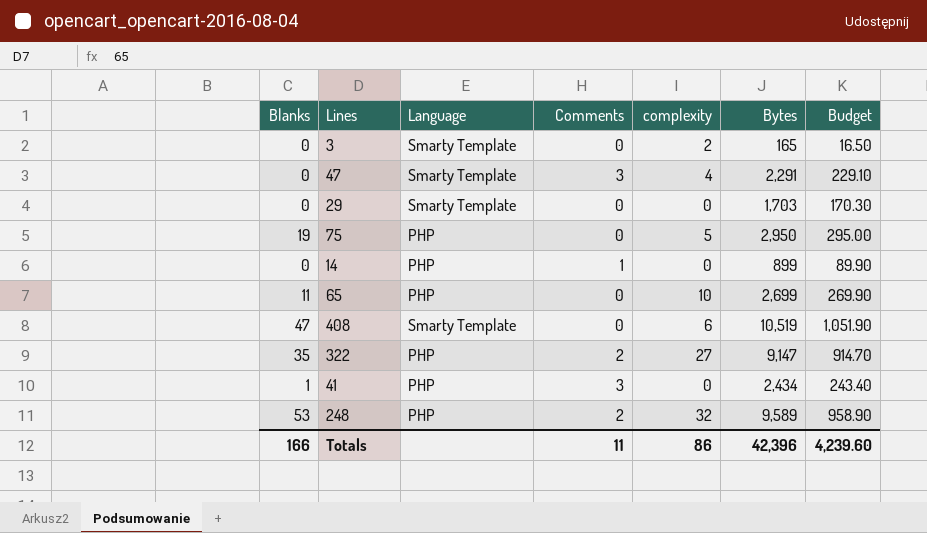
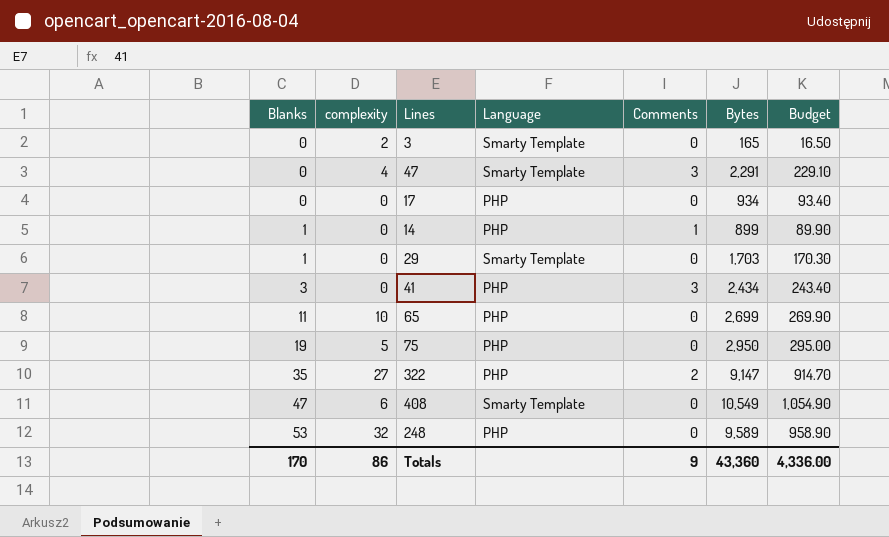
row order: none -> Blanks ascending
column complexity | position: 5 -> 2
row 17: none -> 0 | 0 | PHP | 0 | 934 | 93.40
14 | Blanks: 0 -> 1
29 | Blanks: 0 -> 1
41 | Blanks: 1 -> 3
408 | Bytes: 10,519 -> 10,549
408 | Budget: 1,051.90 -> 1,054.90
248 | Comments: 2 -> 0
Totals | Blanks: 166 -> 170
Totals | Comments: 11 -> 9
Totals | Bytes: 42,396 -> 43,360
Totals | Budget: 4,239.60 -> 4,336.00

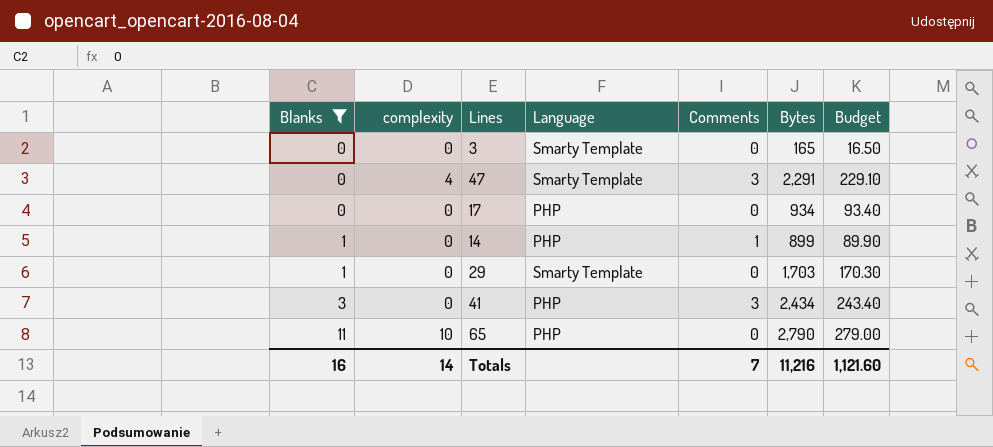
filter: none -> Blanks <= 11
3 | complexity: 2 -> 0
65 | Bytes: 2,699 -> 2,790
65 | Budget: 269.90 -> 279.00
Totals | Blanks: 170 -> 16
Totals | complexity: 86 -> 14
Totals | Comments: 9 -> 7
Totals | Bytes: 43,360 -> 11,216
Totals | Budget: 4,336.00 -> 1,121.60

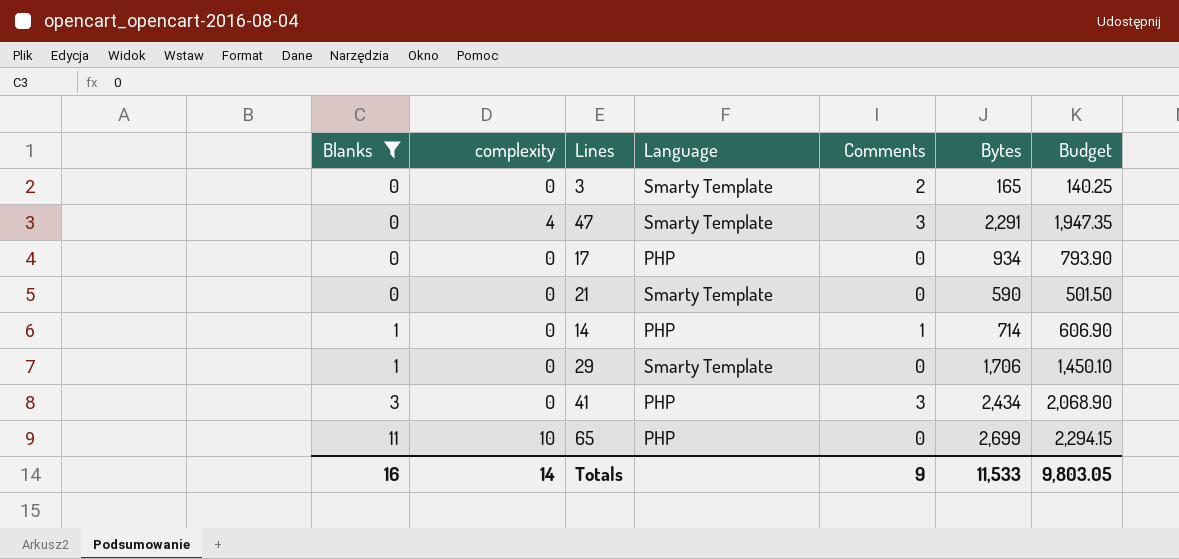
column Budget | formula: [Bytes] * 0.1 -> [Bytes] * 0.85
3 | Comments: 0 -> 2
row 21: none -> 0 | 0 | Smarty Template | 0 | 590 | 501.50
14 | Bytes: 899 -> 714
29 | Bytes: 1,703 -> 1,706
65 | Bytes: 2,790 -> 2,699
Totals | Comments: 7 -> 9
Totals | Bytes: 11,216 -> 11,533
Totals | Budget: 1,121.60 -> 9,803.05

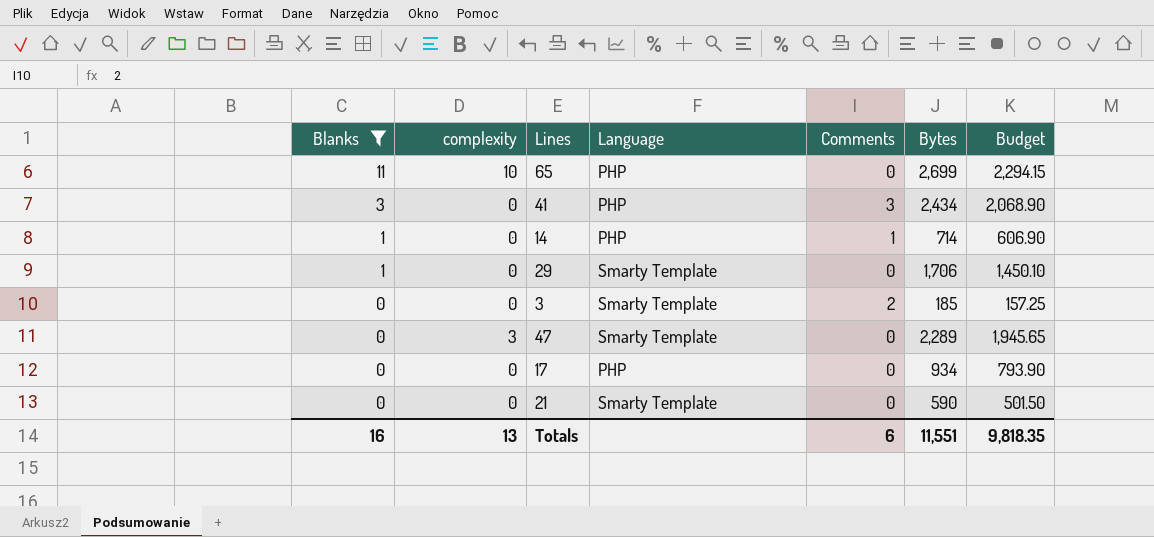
row order: Blanks ascending -> Blanks descending
3 | Bytes: 165 -> 185
3 | Budget: 140.25 -> 157.25
47 | complexity: 4 -> 3
47 | Comments: 3 -> 0
47 | Bytes: 2,291 -> 2,289
47 | Budget: 1,947.35 -> 1,945.65
Totals | complexity: 14 -> 13
Totals | Comments: 9 -> 6
Totals | Bytes: 11,533 -> 11,551
Totals | Budget: 9,803.05 -> 9,818.35

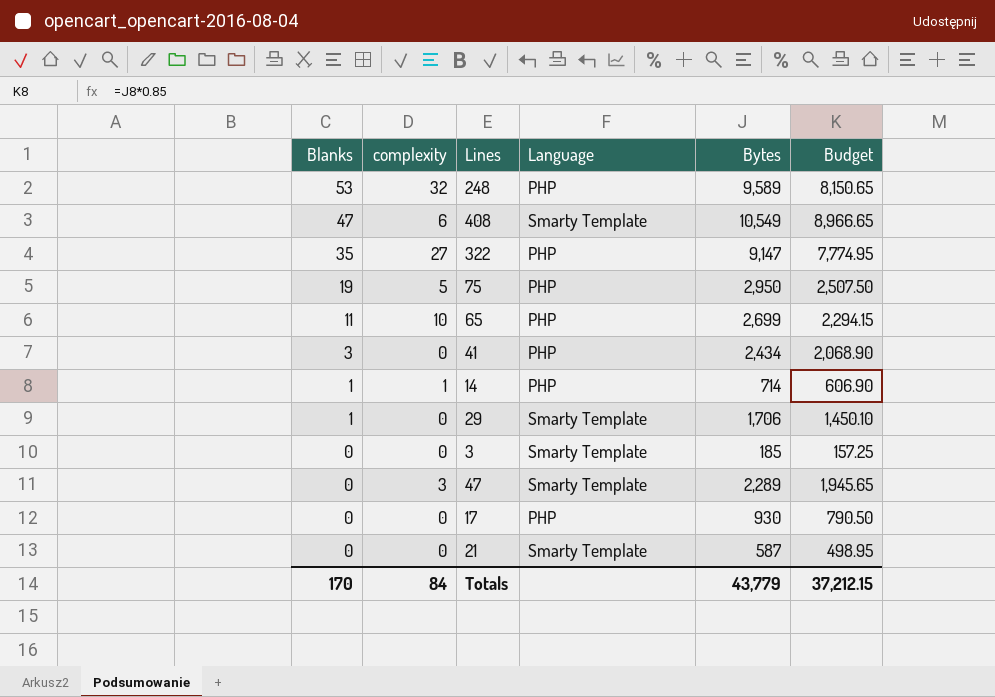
filter: Blanks <= 11 -> none
column Comments | position: 5 -> none
14 | complexity: 0 -> 1
17 | Bytes: 934 -> 930
17 | Budget: 793.90 -> 790.50
21 | Bytes: 590 -> 587
21 | Budget: 501.50 -> 498.95
Totals | Blanks: 16 -> 170
Totals | complexity: 13 -> 84
Totals | Bytes: 11,551 -> 43,779
Totals | Budget: 9,818.35 -> 37,212.15

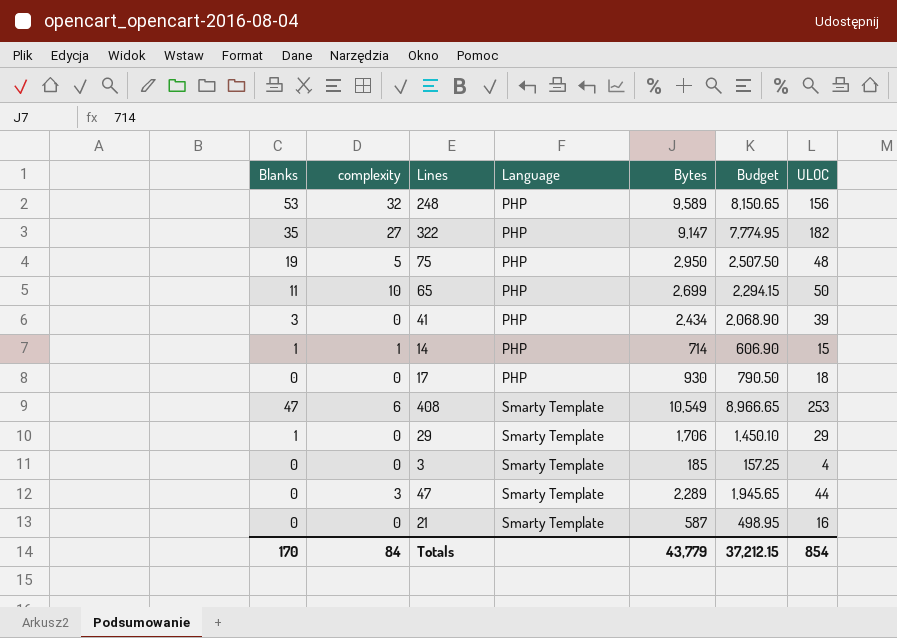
row order: Blanks descending -> Language ascending
column ULOC | position: none -> 7

